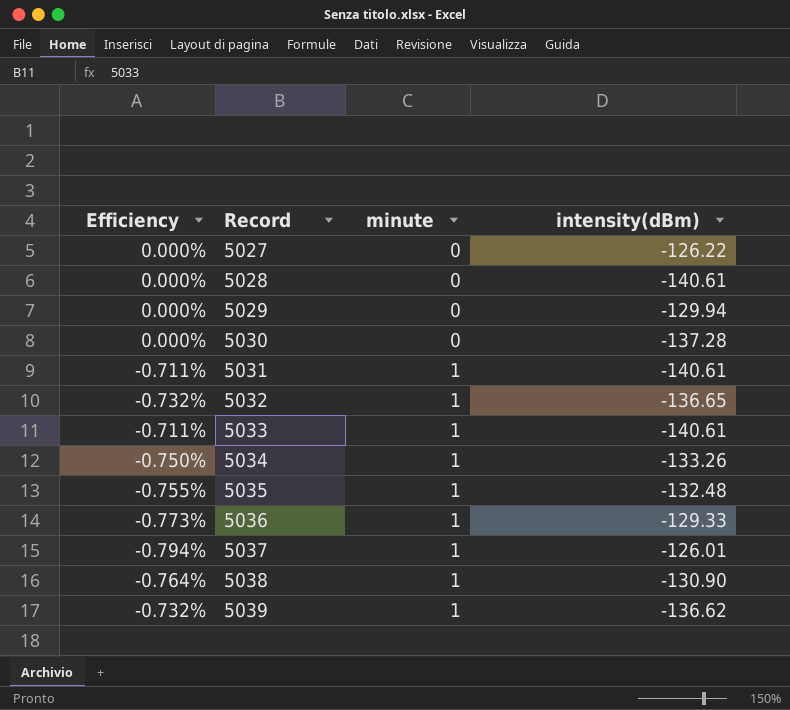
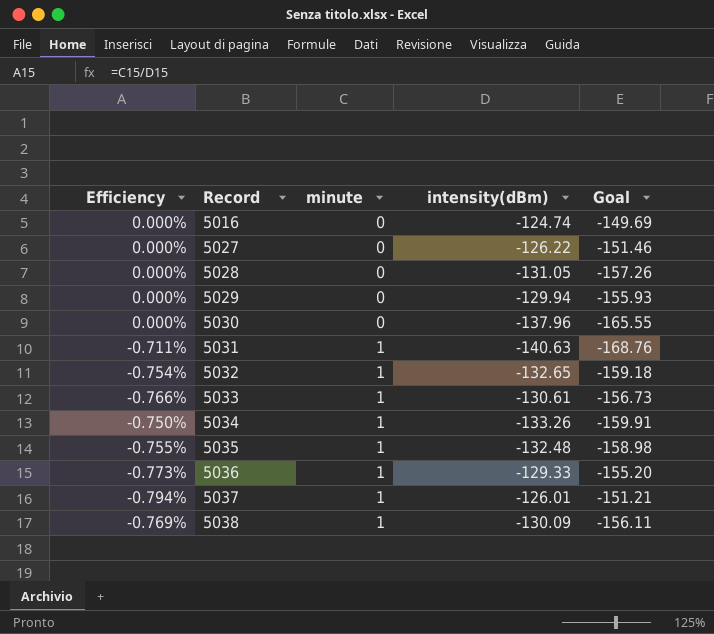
column Goal | formula: none -> [intensity(dBm)] * 1.2
row 5039: -0.732% | 1 | -136.62 -> none
row 5016: none -> 0.000% | 0 | -124.74 | -149.69
5028 | intensity(dBm): -140.61 -> -131.05
5030 | intensity(dBm): -137.28 -> -137.96
5031 | intensity(dBm): -140.61 -> -140.63
5032 | Efficiency: -0.732% -> -0.754%
5032 | intensity(dBm): -136.65 -> -132.65
5033 | Efficiency: -0.711% -> -0.766%
5033 | intensity(dBm): -140.61 -> -130.61
5038 | Efficiency: -0.764% -> -0.769%
5038 | intensity(dBm): -130.90 -> -130.09

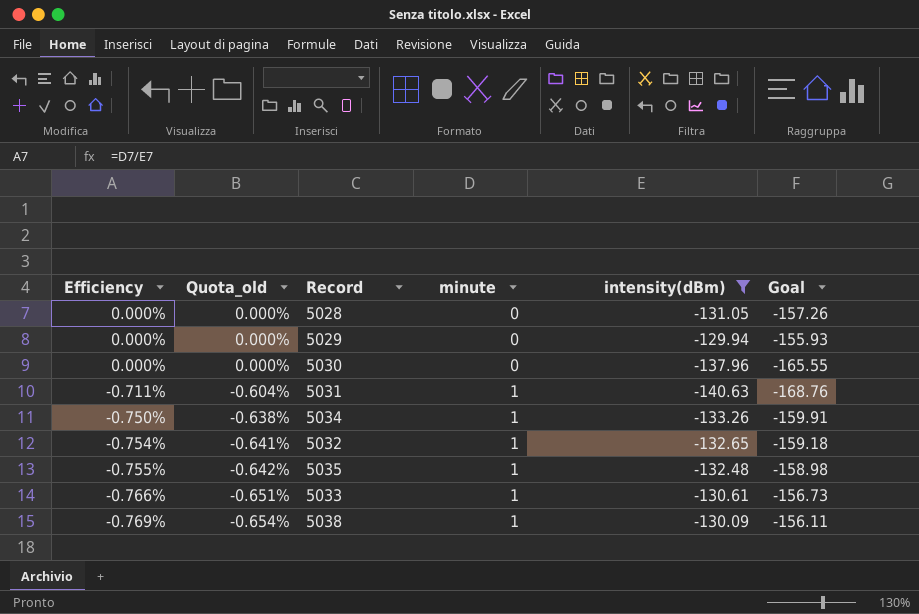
filter: none -> intensity(dBm) <= -129.94
row order: Record ascending -> Efficiency descending
column Quota_old | formula: none -> [Efficiency] * 0.85

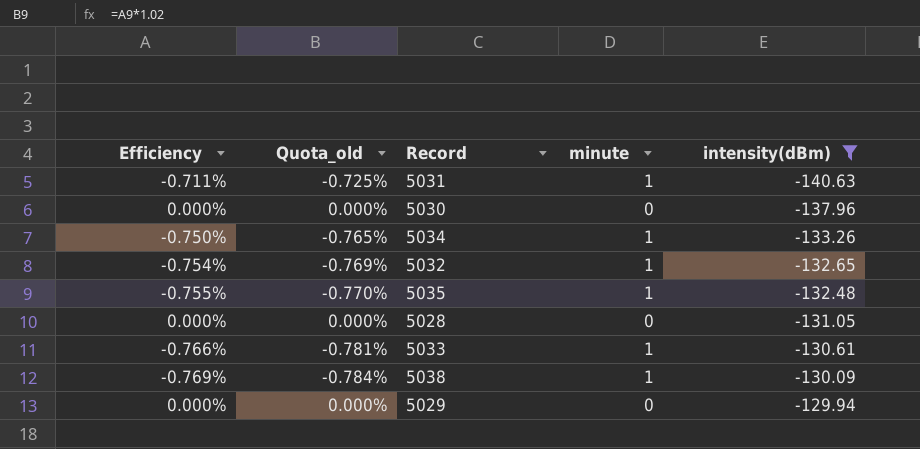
row order: Efficiency descending -> intensity(dBm) ascending
column Goal | formula: [intensity(dBm)] * 1.2 -> none
column Quota_old | formula: [Efficiency] * 0.85 -> [Efficiency] * 1.02

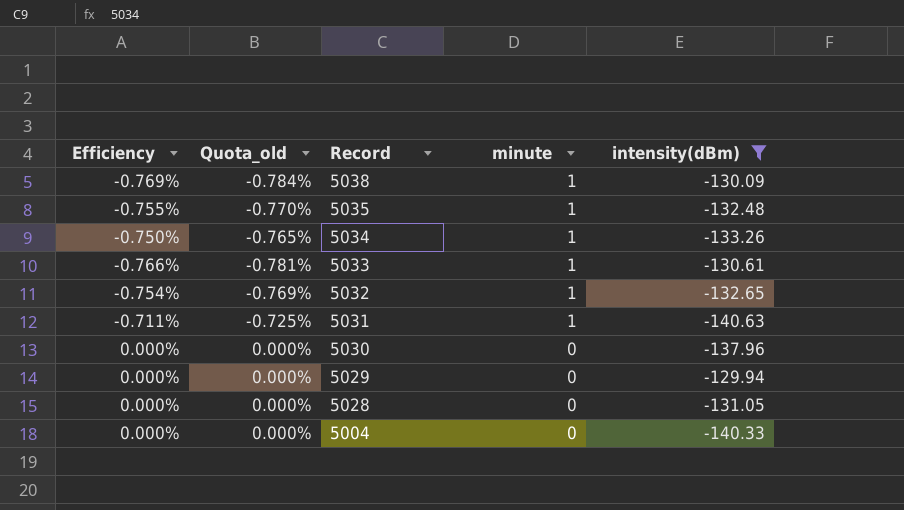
row order: intensity(dBm) ascending -> Record descending
row 5004: none -> 0.000% | 0.000% | 0 | -140.33

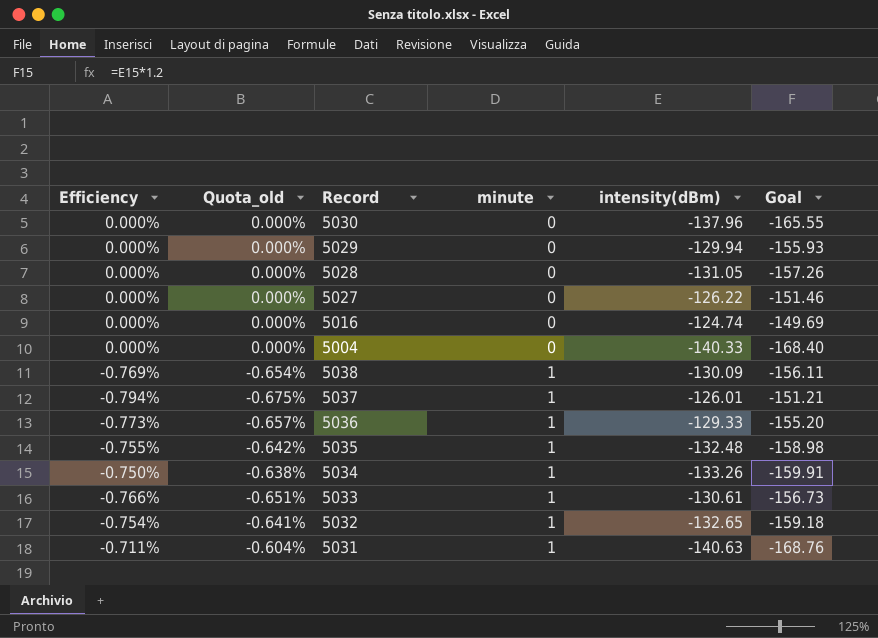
filter: intensity(dBm) <= -129.94 -> none
row order: Record descending -> minute ascending
column Quota_old | formula: [Efficiency] * 1.02 -> [Efficiency] * 0.85
column Goal | formula: none -> [intensity(dBm)] * 1.2

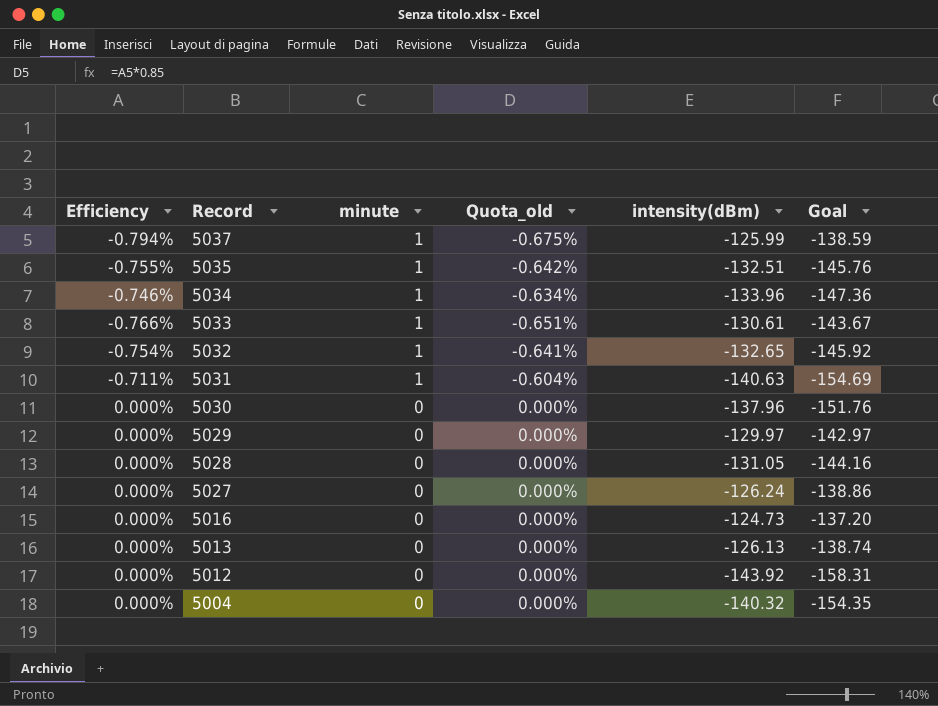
row order: minute ascending -> Record descending
column Quota_old | position: 2 -> 4
column Goal | formula: [intensity(dBm)] * 1.2 -> [intensity(dBm)] * 1.1
row 5038: -0.769% | -0.654% | 1 | -130.09 | -156.11 -> none
row 5036: -0.773% | -0.657% | 1 | -129.33 | -155.20 -> none
5037 | intensity(dBm): -126.01 -> -125.99
5035 | intensity(dBm): -132.48 -> -132.51
5034 | Efficiency: -0.750% -> -0.746%
5034 | Quota_old: -0.638% -> -0.634%
5034 | intensity(dBm): -133.26 -> -133.96
5029 | intensity(dBm): -129.94 -> -129.97
5027 | intensity(dBm): -126.22 -> -126.24
5016 | intensity(dBm): -124.74 -> -124.73
row 5013: none -> 0.000% | 0 | 0.000% | -126.13 | -138.74
row 5012: none -> 0.000% | 0 | 0.000% | -143.92 | -158.31
5004 | intensity(dBm): -140.33 -> -140.32

